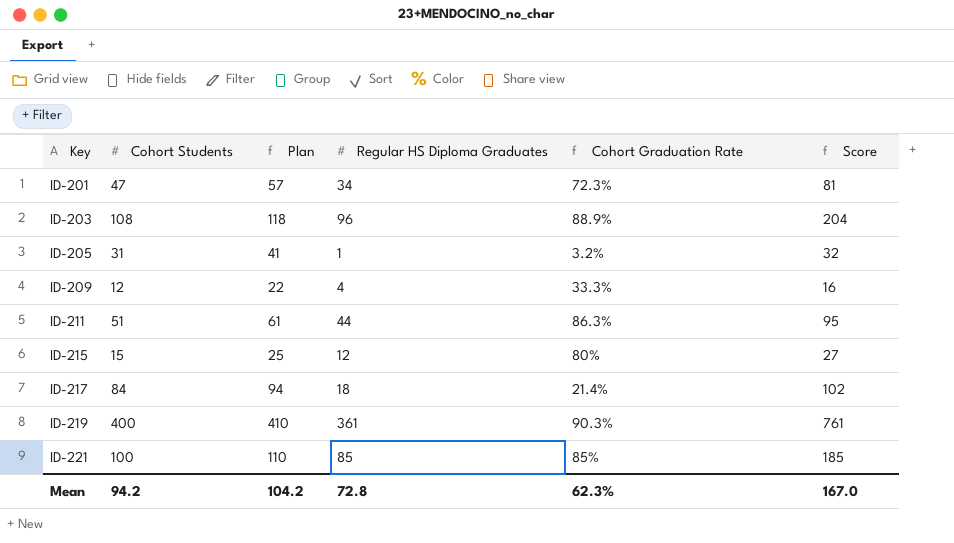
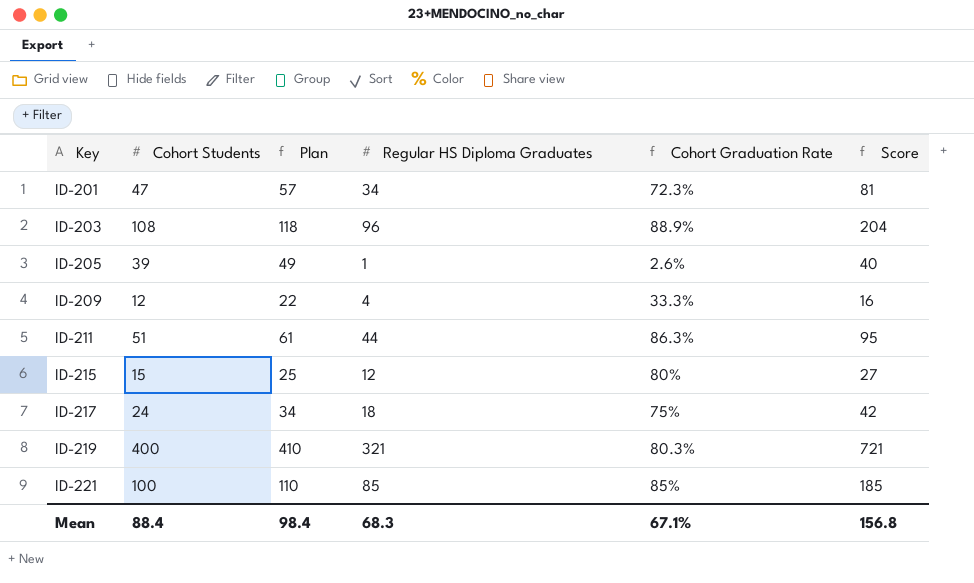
ID-205 | Cohort Students: 31 -> 39
ID-205 | Plan: 41 -> 49
ID-205 | Cohort Graduation Rate: 3.2% -> 2.6%
ID-205 | Score: 32 -> 40
ID-217 | Cohort Students: 84 -> 24
ID-217 | Plan: 94 -> 34
ID-217 | Cohort Graduation Rate: 21.4% -> 75%
ID-217 | Score: 102 -> 42
ID-219 | Regular HS Diploma Graduates: 361 -> 321
ID-219 | Cohort Graduation Rate: 90.3% -> 80.3%
ID-219 | Score: 761 -> 721
Mean | Cohort Students: 94.2 -> 88.4
Mean | Plan: 104.2 -> 98.4
Mean | Regular HS Diploma Graduates: 72.8 -> 68.3
Mean | Cohort Graduation Rate: 62.3% -> 67.1%
Mean | Score: 167.0 -> 156.8

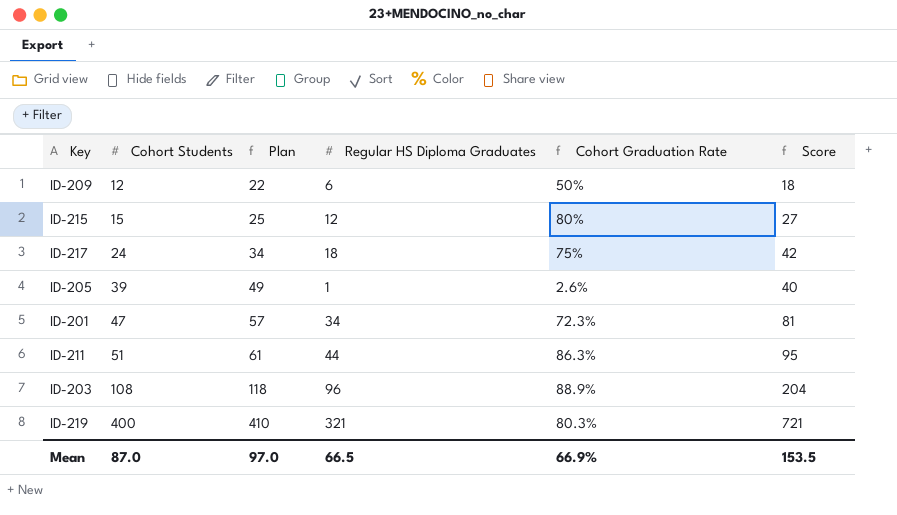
row order: Key ascending -> Cohort Students ascending
row ID-221: 100 | 110 | 85 | 85% | 185 -> none
ID-209 | Regular HS Diploma Graduates: 4 -> 6
ID-209 | Cohort Graduation Rate: 33.3% -> 50%
ID-209 | Score: 16 -> 18
Mean | Cohort Students: 88.4 -> 87.0
Mean | Plan: 98.4 -> 97.0
Mean | Regular HS Diploma Graduates: 68.3 -> 66.5
Mean | Cohort Graduation Rate: 67.1% -> 66.9%
Mean | Score: 156.8 -> 153.5

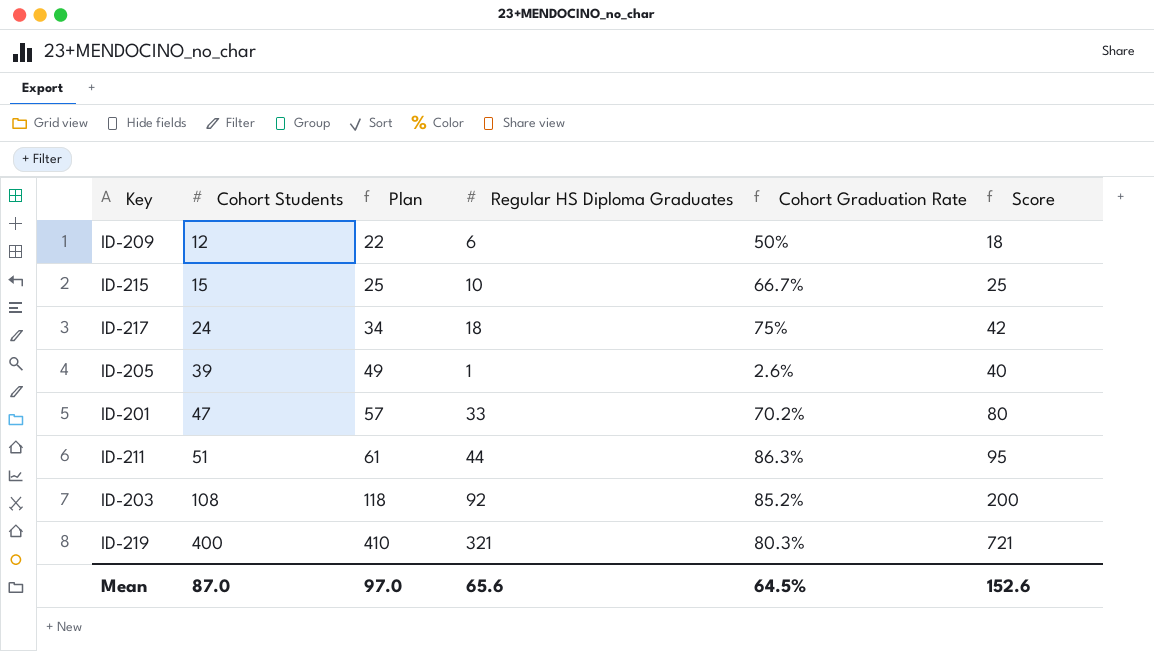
ID-215 | Regular HS Diploma Graduates: 12 -> 10
ID-215 | Cohort Graduation Rate: 80% -> 66.7%
ID-215 | Score: 27 -> 25
ID-201 | Regular HS Diploma Graduates: 34 -> 33
ID-201 | Cohort Graduation Rate: 72.3% -> 70.2%
ID-201 | Score: 81 -> 80
ID-203 | Regular HS Diploma Graduates: 96 -> 92
ID-203 | Cohort Graduation Rate: 88.9% -> 85.2%
ID-203 | Score: 204 -> 200
Mean | Regular HS Diploma Graduates: 66.5 -> 65.6
Mean | Cohort Graduation Rate: 66.9% -> 64.5%
Mean | Score: 153.5 -> 152.6

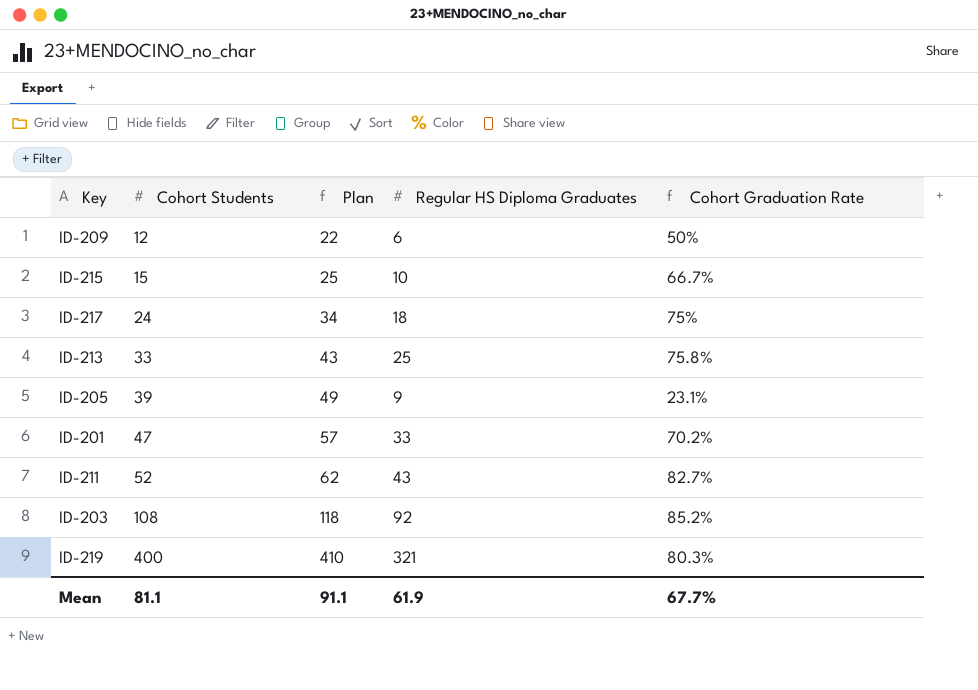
column Score | formula: [Cohort Students] + [Regular HS Diploma Graduates] -> none
row ID-213: none -> 33 | 43 | 25 | 75.8%
ID-205 | Regular HS Diploma Graduates: 1 -> 9
ID-205 | Cohort Graduation Rate: 2.6% -> 23.1%
ID-211 | Cohort Students: 51 -> 52
ID-211 | Plan: 61 -> 62
ID-211 | Regular HS Diploma Graduates: 44 -> 43
ID-211 | Cohort Graduation Rate: 86.3% -> 82.7%
Mean | Cohort Students: 87.0 -> 81.1
Mean | Plan: 97.0 -> 91.1
Mean | Regular HS Diploma Graduates: 65.6 -> 61.9
Mean | Cohort Graduation Rate: 64.5% -> 67.7%

